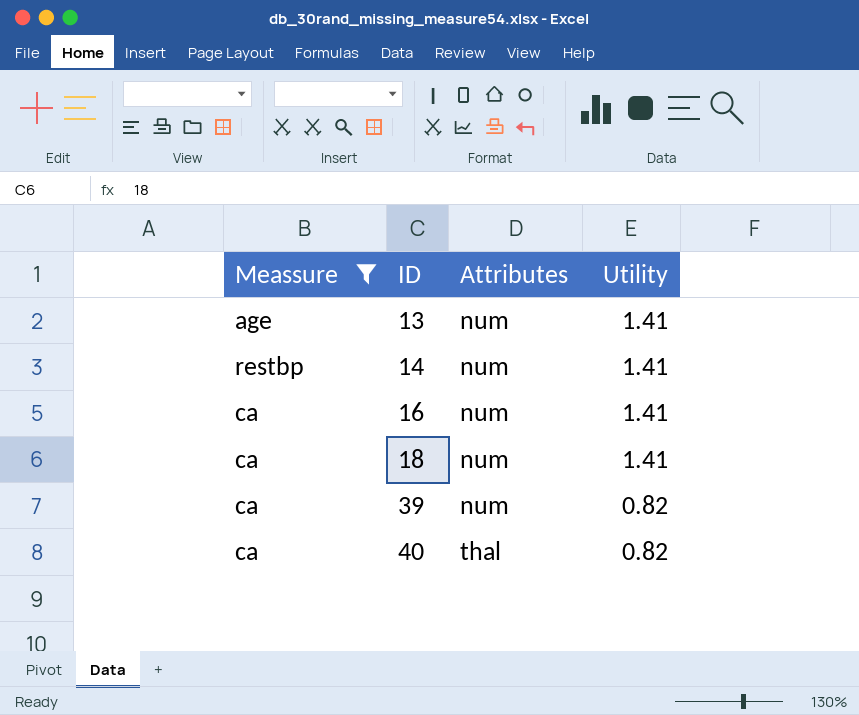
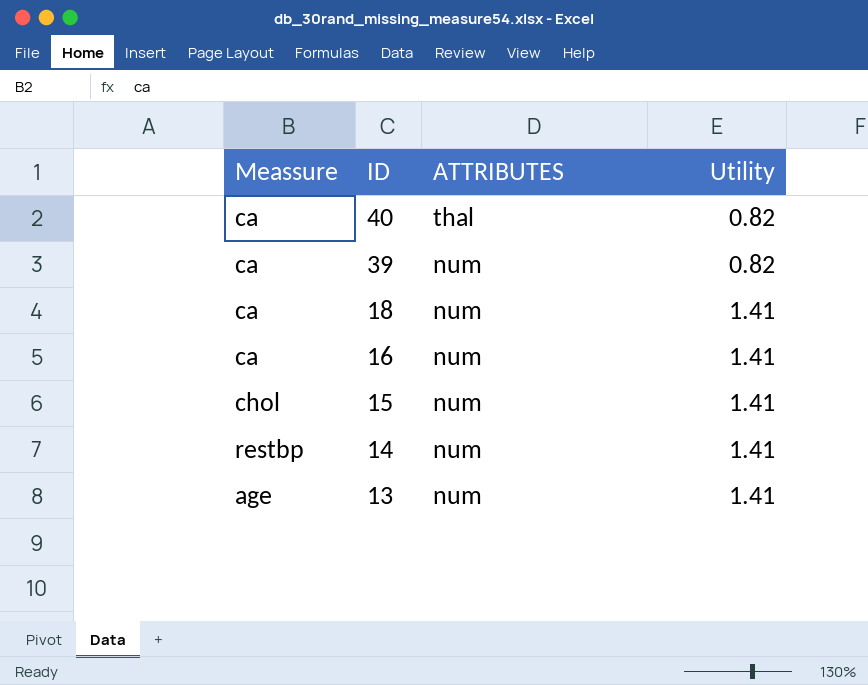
filter: Meassure != chol -> none
row order: ID ascending -> ID descending
column name: Attributes -> ATTRIBUTES

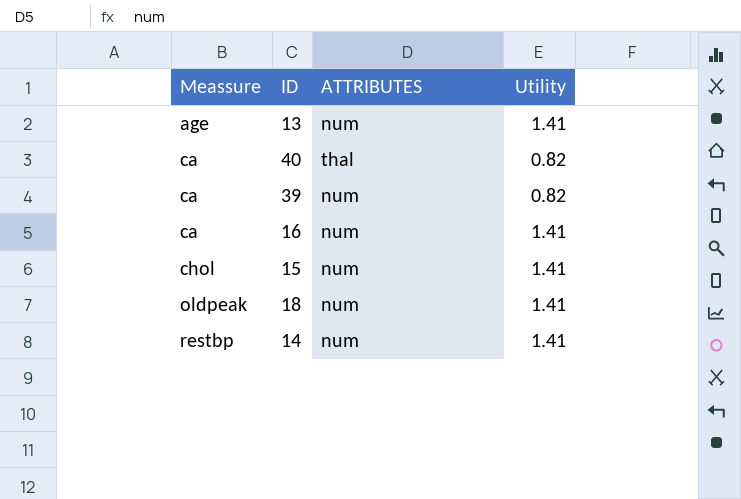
row order: ID descending -> Meassure ascending
18 | Meassure: ca -> oldpeak

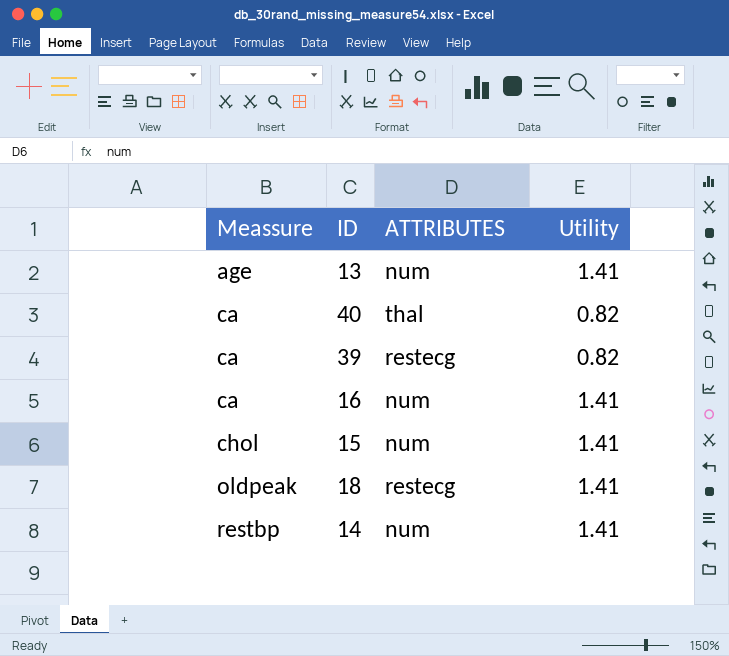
39 | ATTRIBUTES: num -> restecg
18 | ATTRIBUTES: num -> restecg

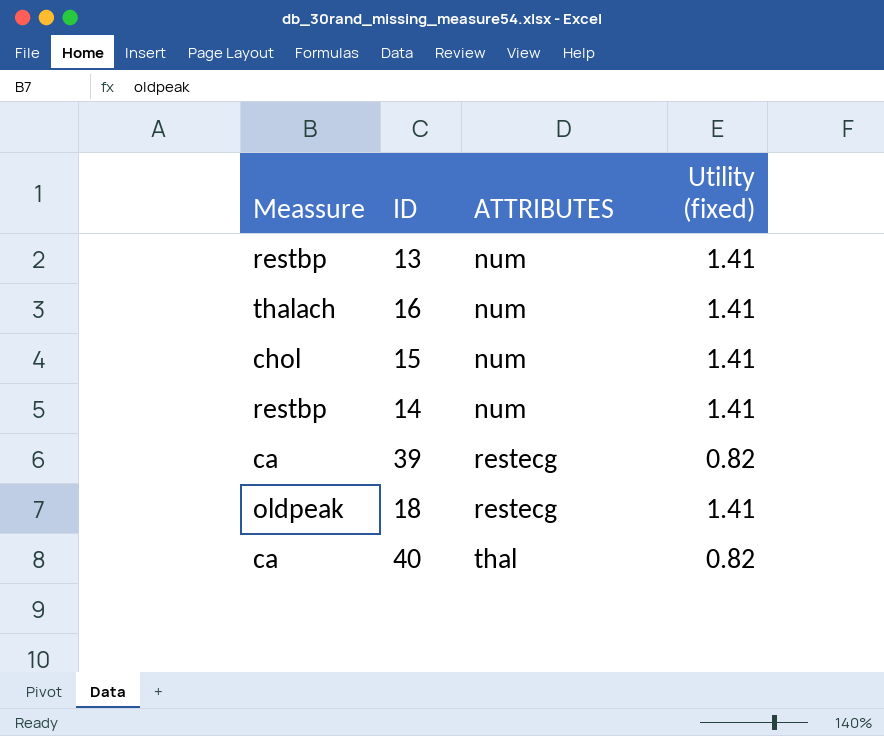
row order: Meassure ascending -> ATTRIBUTES ascending
column name: Utility -> Utility (fixed)
13 | Meassure: age -> restbp
16 | Meassure: ca -> thalach

